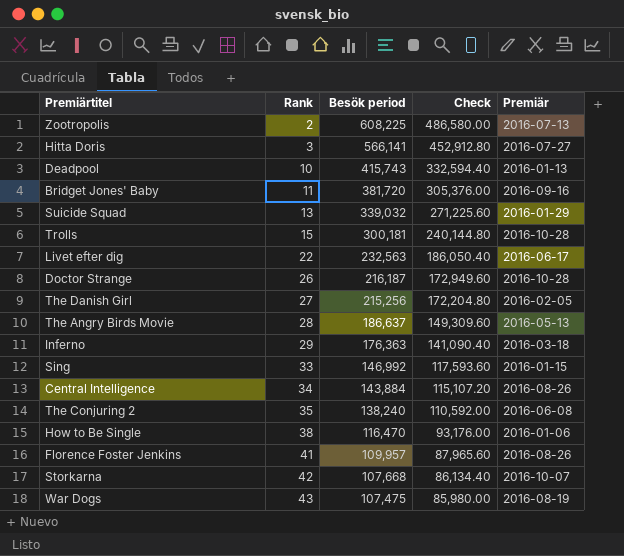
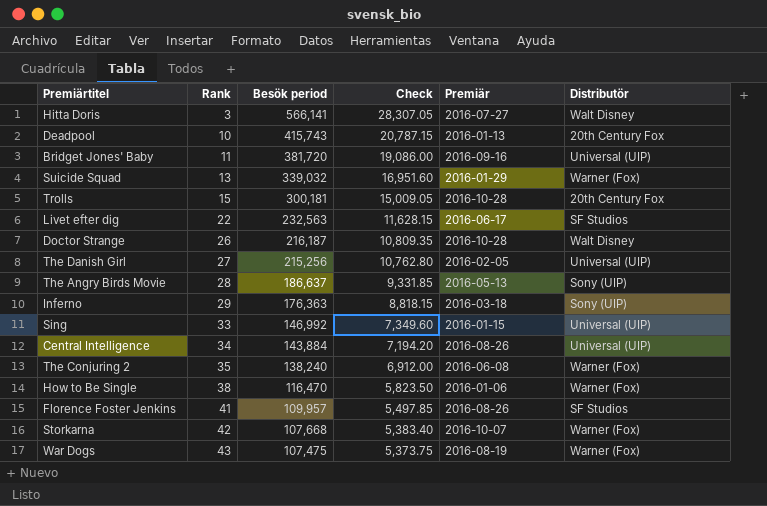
column Check | formula: [Besök period] * 0.8 -> [Besök period] * 0.05
column Distributör | position: none -> 6
row Zootropolis: 2 | 608,225 | 486,580.00 | 2016-07-13 -> none

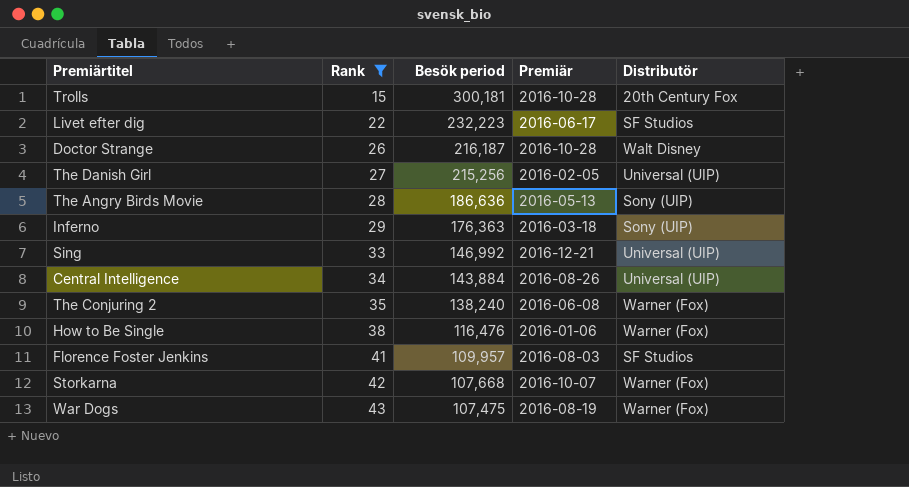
filter: none -> Rank >= 15
column Check | formula: [Besök period] * 0.05 -> none
Livet efter dig | Besök period: 232,563 -> 232,223
The Angry Birds Movie | Besök period: 186,637 -> 186,636
Sing | Premiär: 2016-01-15 -> 2016-12-21
How to Be Single | Besök period: 116,470 -> 116,476
Florence Foster Jenkins | Premiär: 2016-08-26 -> 2016-08-03

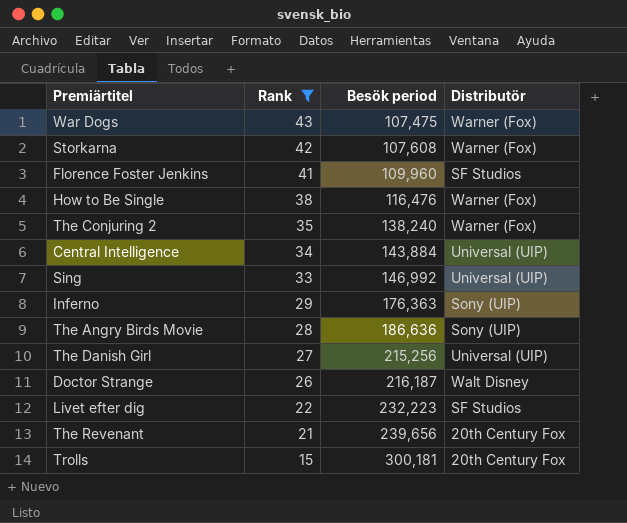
row order: Rank ascending -> Rank descending
column Premiär | position: 4 -> none
Storkarna | Besök period: 107,668 -> 107,608
Florence Foster Jenkins | Besök period: 109,957 -> 109,960
row The Revenant: none -> 21 | 239,656 | 20th Century Fox

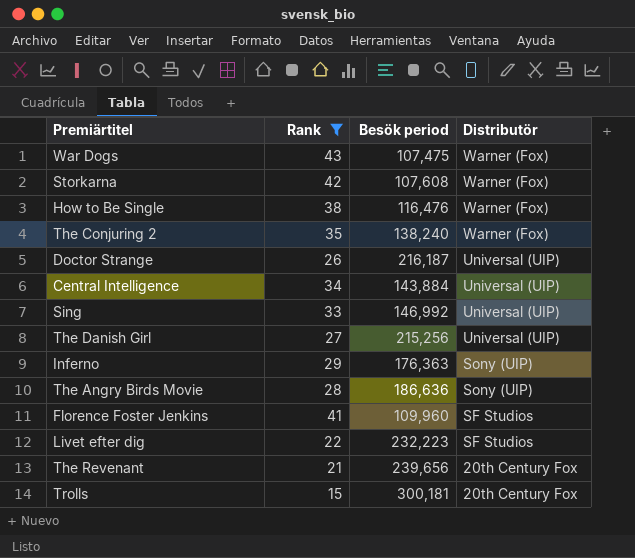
row order: Rank descending -> Distributör descending
Doctor Strange | Distributör: Walt Disney -> Universal (UIP)

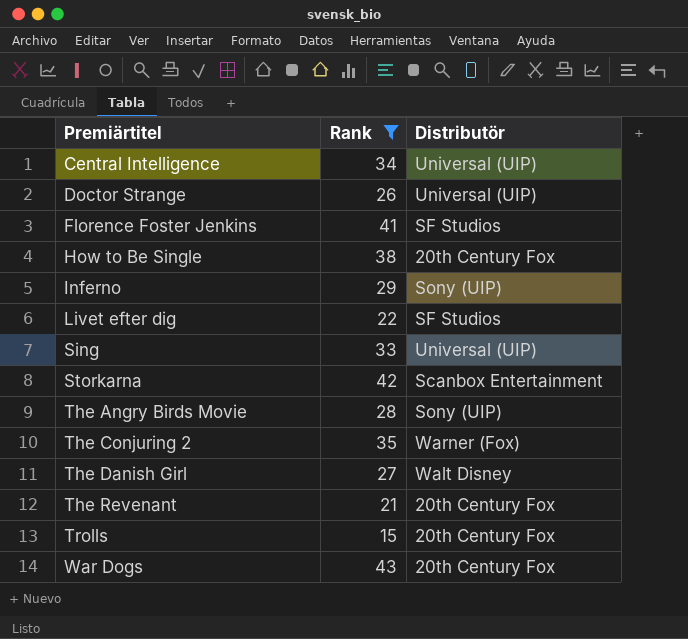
row order: Distributör descending -> Premiärtitel ascending
column Besök period | position: 3 -> none
How to Be Single | Distributör: Warner (Fox) -> 20th Century Fox
Storkarna | Distributör: Warner (Fox) -> Scanbox Entertainment
The Danish Girl | Distributör: Universal (UIP) -> Walt Disney
War Dogs | Distributör: Warner (Fox) -> 20th Century Fox

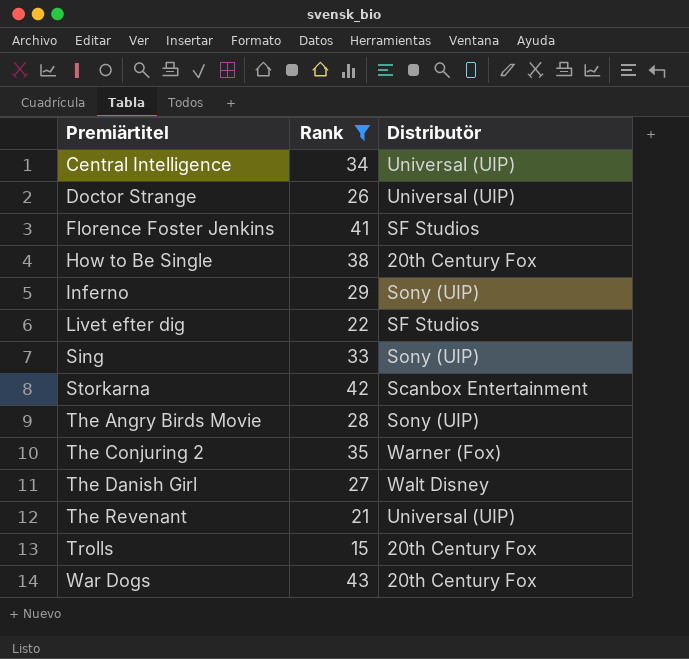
Sing | Distributör: Universal (UIP) -> Sony (UIP)
The Revenant | Distributör: 20th Century Fox -> Universal (UIP)

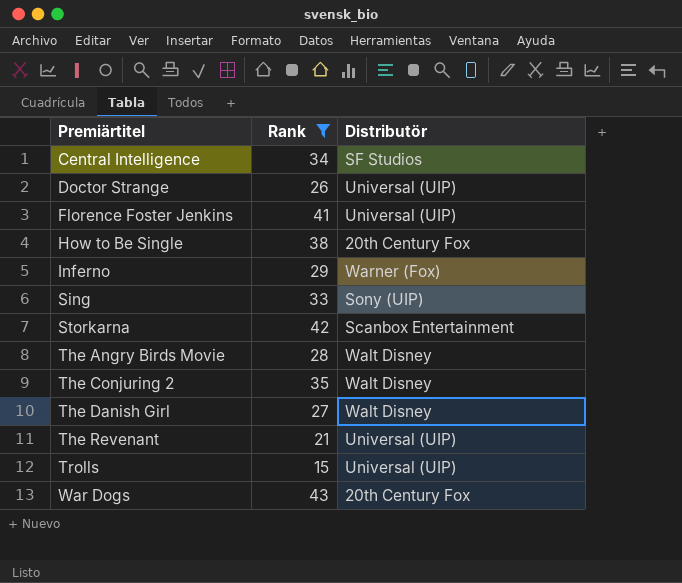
row Livet efter dig: 22 | SF Studios -> none
Central Intelligence | Distributör: Universal (UIP) -> SF Studios
Florence Foster Jenkins | Distributör: SF Studios -> Universal (UIP)
Inferno | Distributör: Sony (UIP) -> Warner (Fox)
The Angry Birds Movie | Distributör: Sony (UIP) -> Walt Disney
The Conjuring 2 | Distributör: Warner (Fox) -> Walt Disney
Trolls | Distributör: 20th Century Fox -> Universal (UIP)

